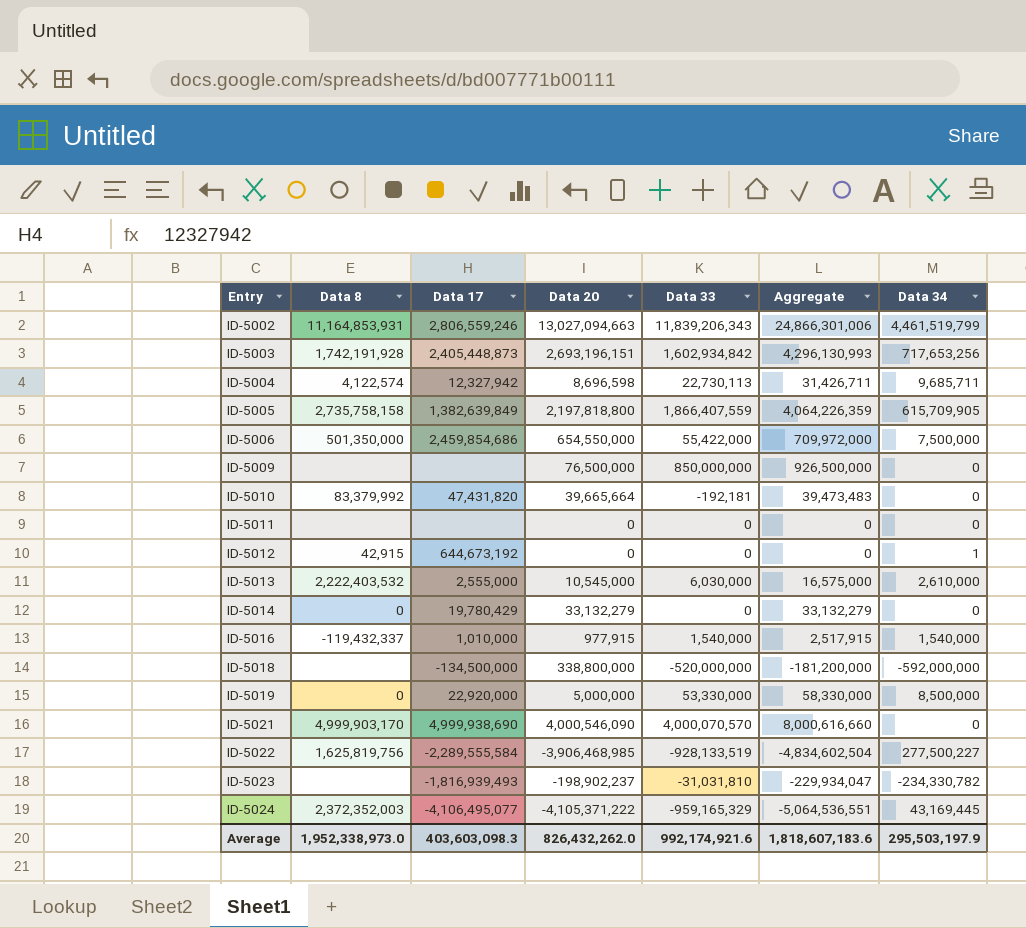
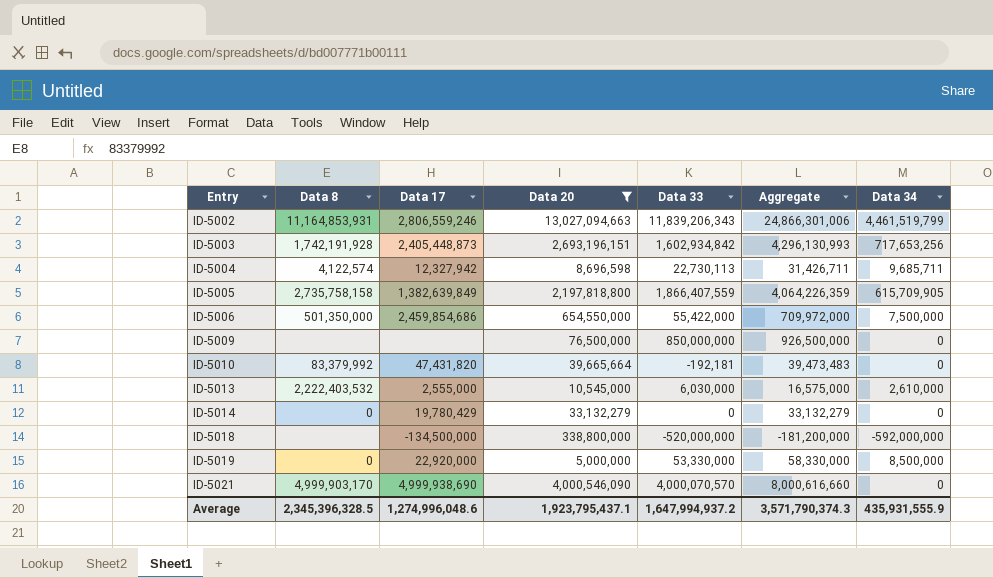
filter: none -> Data 20 >= 5,000,000
Average | Data 8: 1,952,338,973.0 -> 2,345,396,328.5
Average | Data 17: 403,603,098.3 -> 1,274,996,048.6
Average | Data 20: 826,432,262.0 -> 1,923,795,437.1
Average | Data 33: 992,174,921.6 -> 1,647,994,937.2
Average | Aggregate: 1,818,607,183.6 -> 3,571,790,374.3
Average | Data 34: 295,503,197.9 -> 435,931,555.9

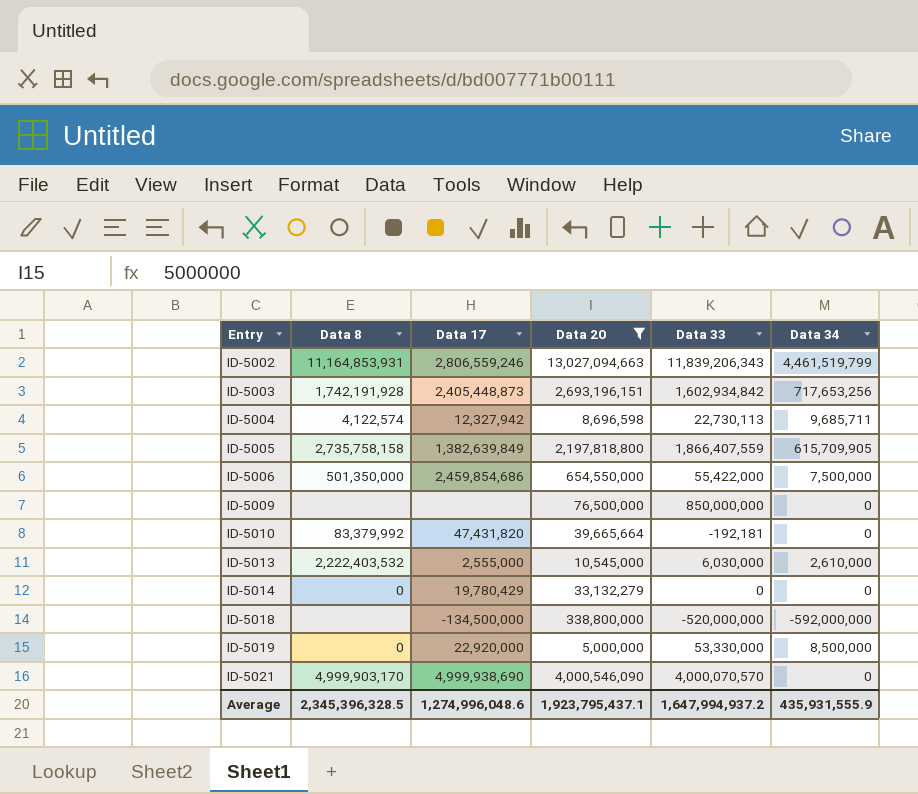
column Aggregate | formula: [Data 20] + [Data 33] -> none

